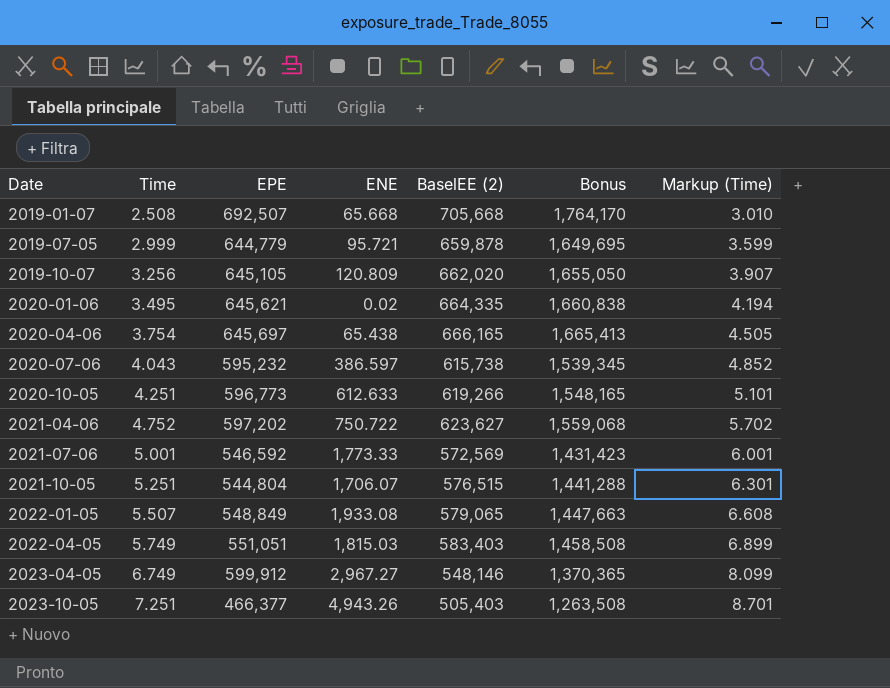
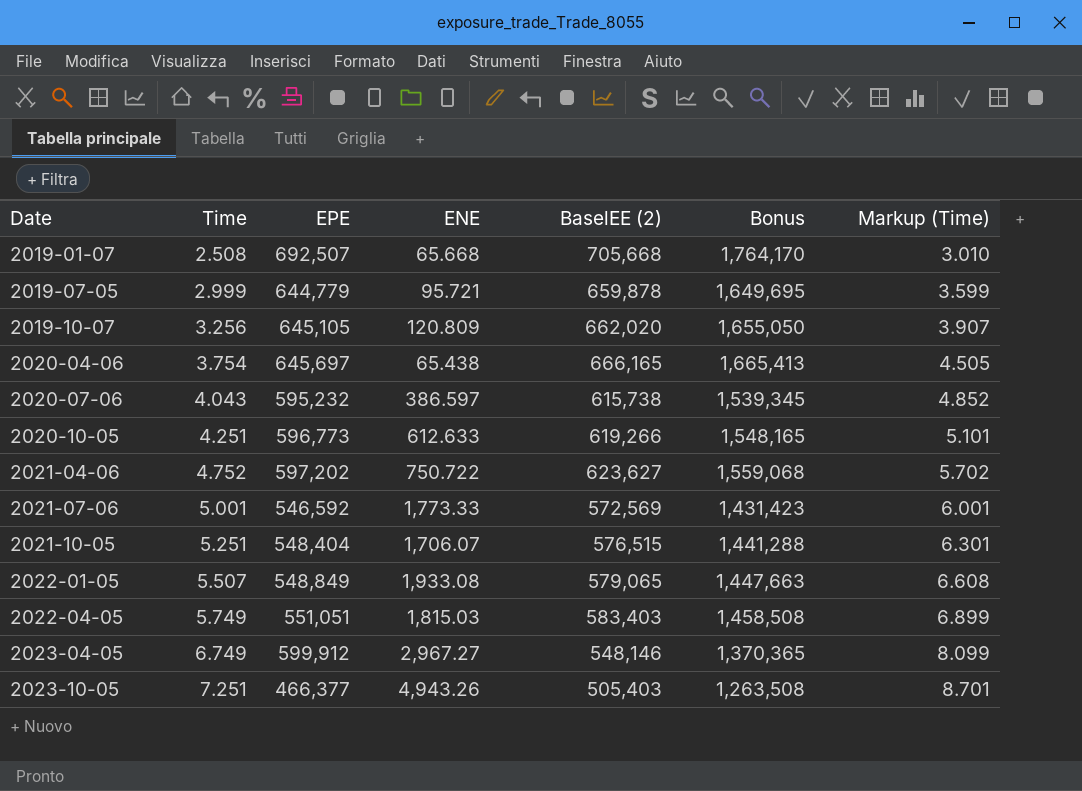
row 2020-01-06: 3.495 | 645,621 | 0.02 | 664,335 | 1,660,838 | 4.194 -> none
2021-10-05 | EPE: 544,804 -> 548,404

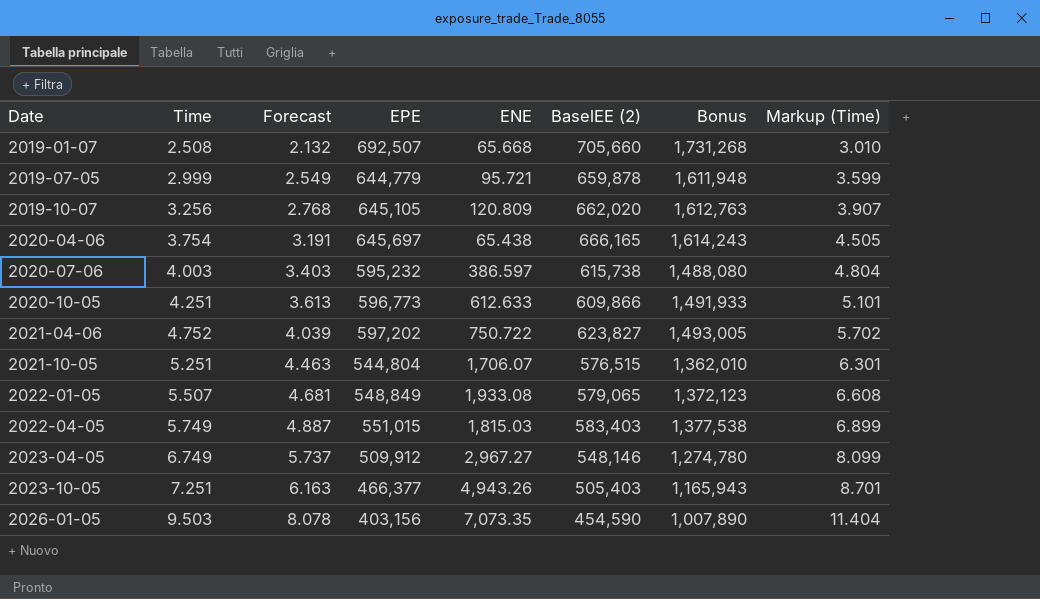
column Forecast | formula: none -> [Time] * 0.85
column Bonus | formula: [BaselEE (2)] * 2.5 -> [EPE] * 2.5
row 2021-07-06: 5.001 | 546,592 | 1,773.33 | 572,569 | 1,431,423 | 6.001 -> none
2019-01-07 | BaselEE (2): 705,668 -> 705,660
2020-07-06 | Time: 4.043 -> 4.003
2020-07-06 | Markup (Time): 4.852 -> 4.804
2020-10-05 | BaselEE (2): 619,266 -> 609,866
2021-04-06 | BaselEE (2): 623,627 -> 623,827
2021-10-05 | EPE: 548,404 -> 544,804
2022-04-05 | EPE: 551,051 -> 551,015
2023-04-05 | EPE: 599,912 -> 509,912
row 2026-01-05: none -> 9.503 | 8.078 | 403,156 | 7,073.35 | 454,590 | 1,007,890 | 11.404

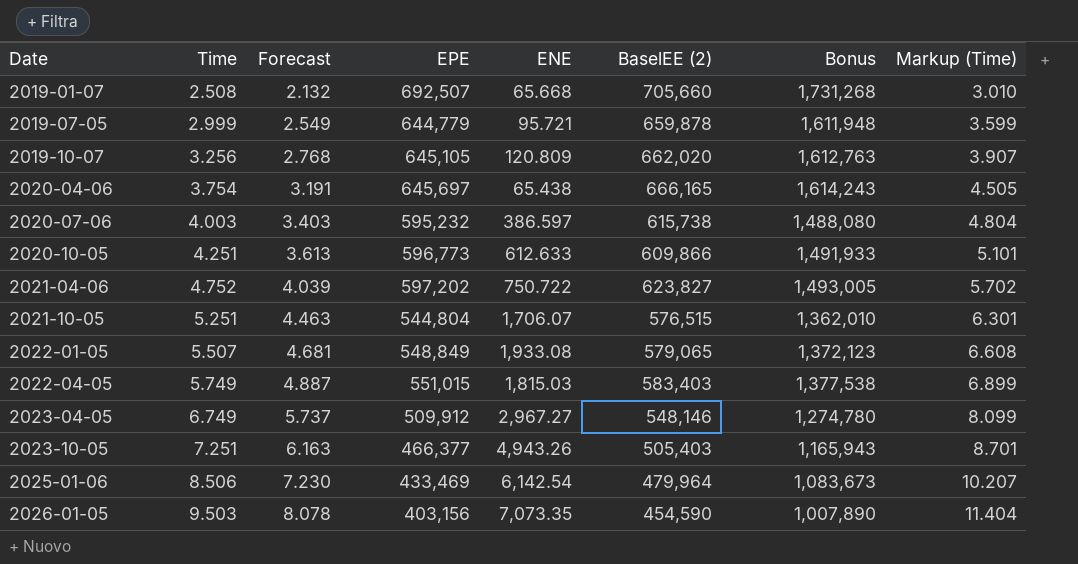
row 2025-01-06: none -> 8.506 | 7.230 | 433,469 | 6,142.54 | 479,964 | 1,083,673 | 10.207

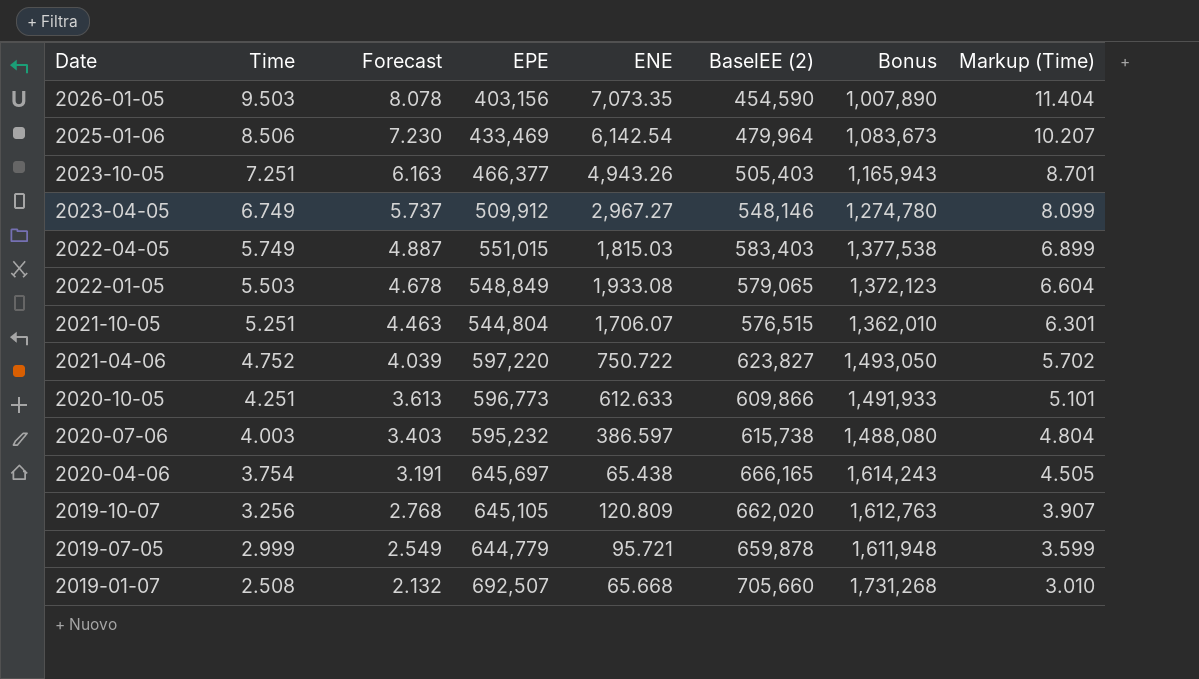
row order: Date ascending -> Date descending
2022-01-05 | Time: 5.507 -> 5.503
2022-01-05 | Forecast: 4.681 -> 4.678
2022-01-05 | Markup (Time): 6.608 -> 6.604
2021-04-06 | EPE: 597,202 -> 597,220
2021-04-06 | Bonus: 1,493,005 -> 1,493,050

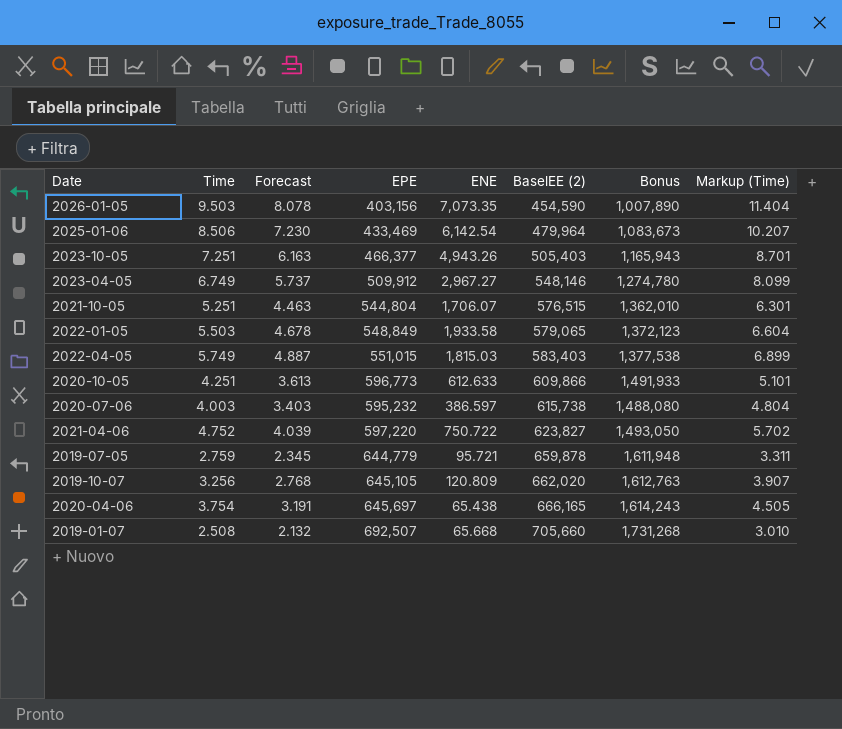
row order: Date descending -> BaselEE (2) ascending
2022-01-05 | ENE: 1,933.08 -> 1,933.58
2019-07-05 | Time: 2.999 -> 2.759
2019-07-05 | Forecast: 2.549 -> 2.345
2019-07-05 | Markup (Time): 3.599 -> 3.311

